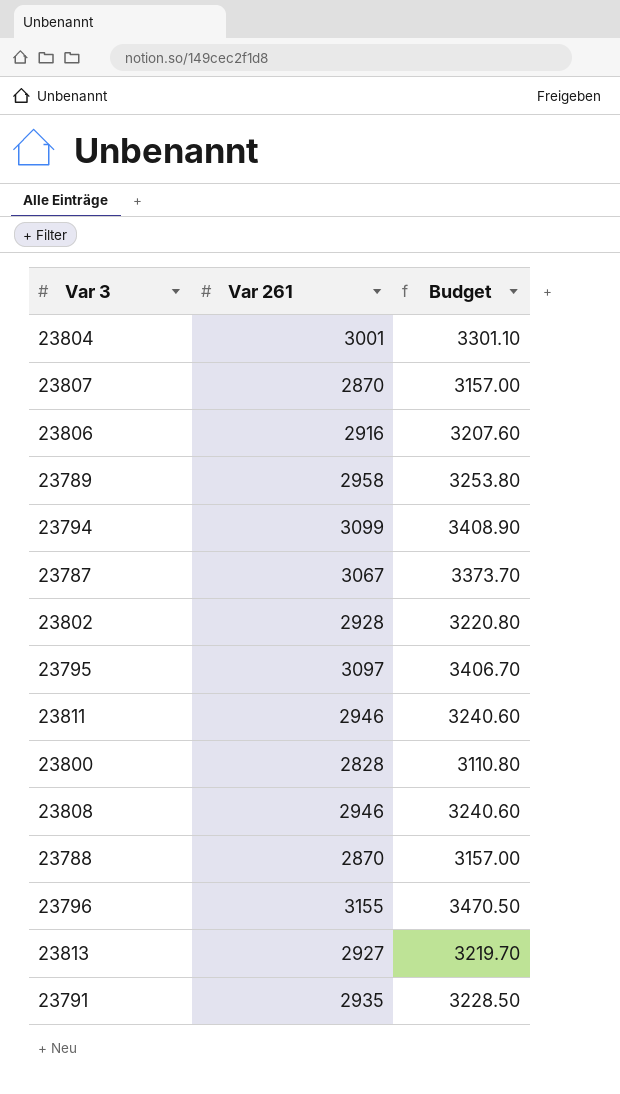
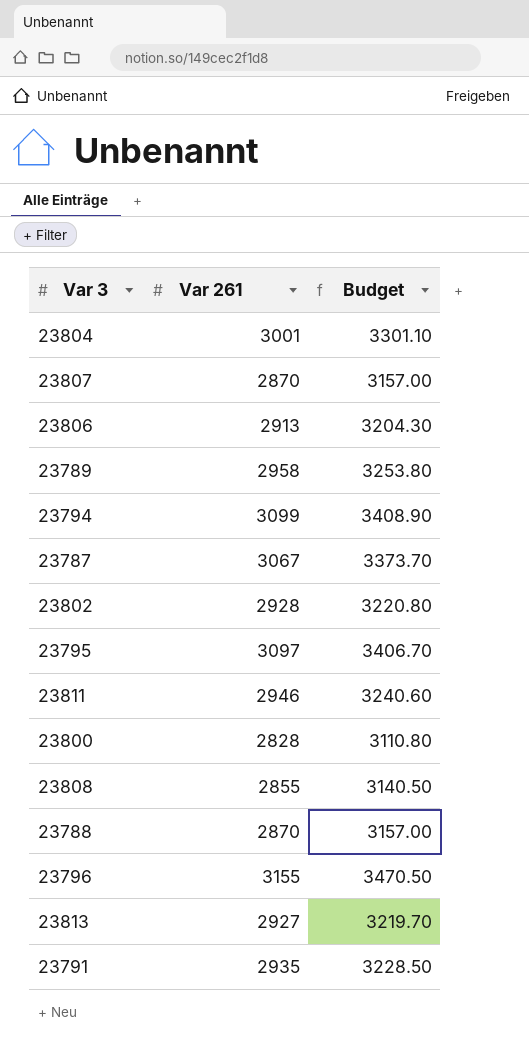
23806 | Var 261: 2916 -> 2913
23806 | Budget: 3207.60 -> 3204.30
23808 | Var 261: 2946 -> 2855
23808 | Budget: 3240.60 -> 3140.50

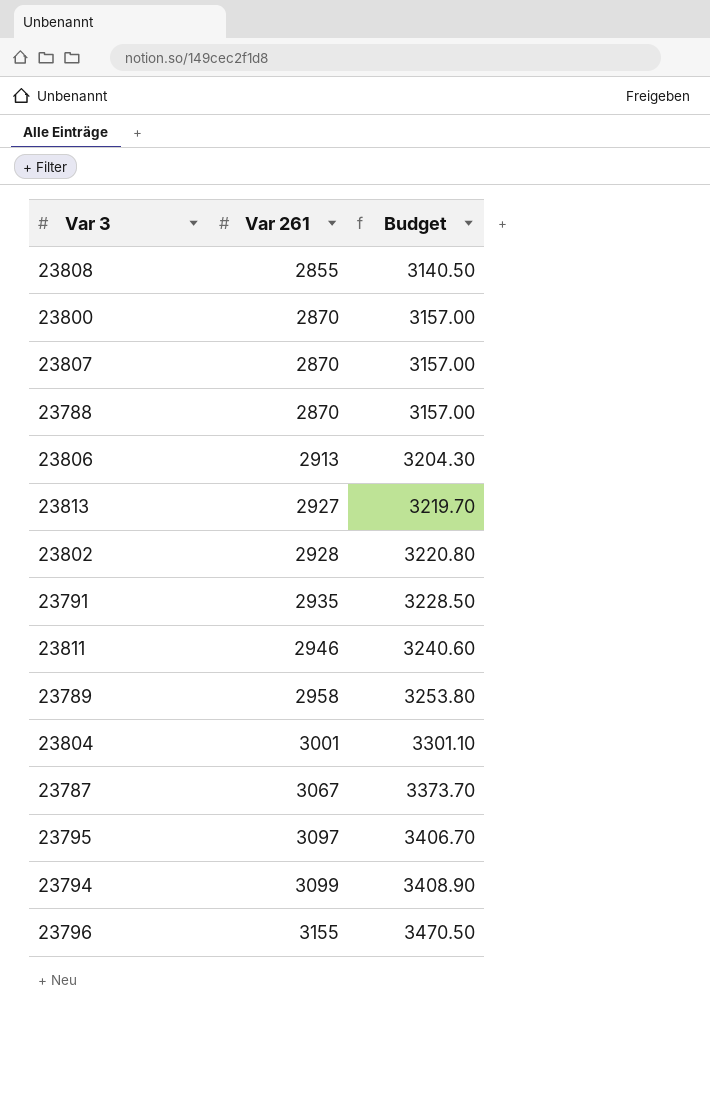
row order: none -> Var 261 ascending
23800 | Var 261: 2828 -> 2870
23800 | Budget: 3110.80 -> 3157.00

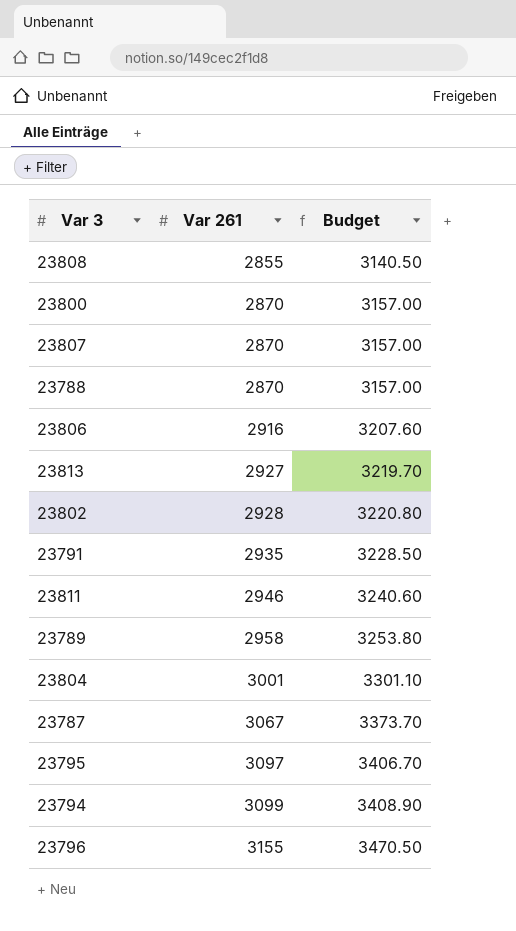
23806 | Var 261: 2913 -> 2916
23806 | Budget: 3204.30 -> 3207.60

